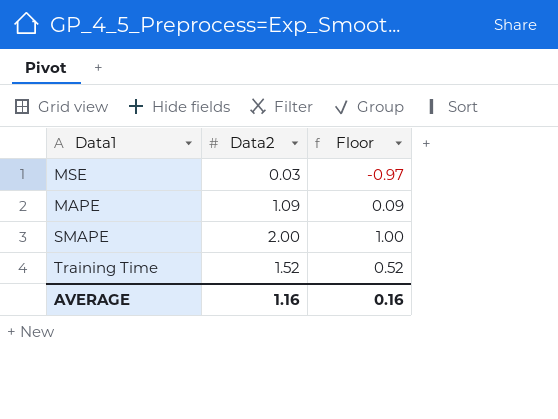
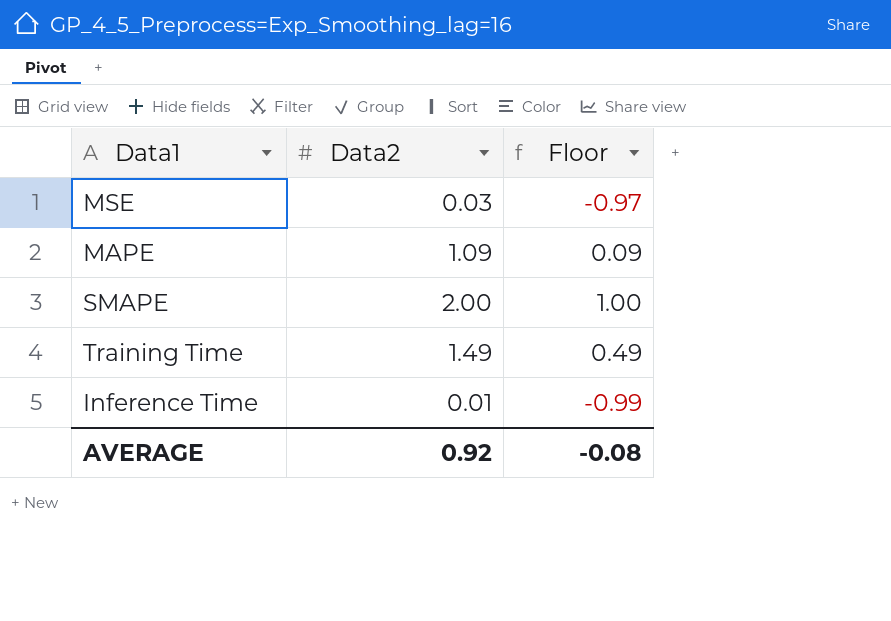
Training Time | Data2: 1.52 -> 1.49
Training Time | Floor: 0.52 -> 0.49
row Inference Time: none -> 0.01 | -0.99
AVERAGE | Data2: 1.16 -> 0.92
AVERAGE | Floor: 0.16 -> -0.08

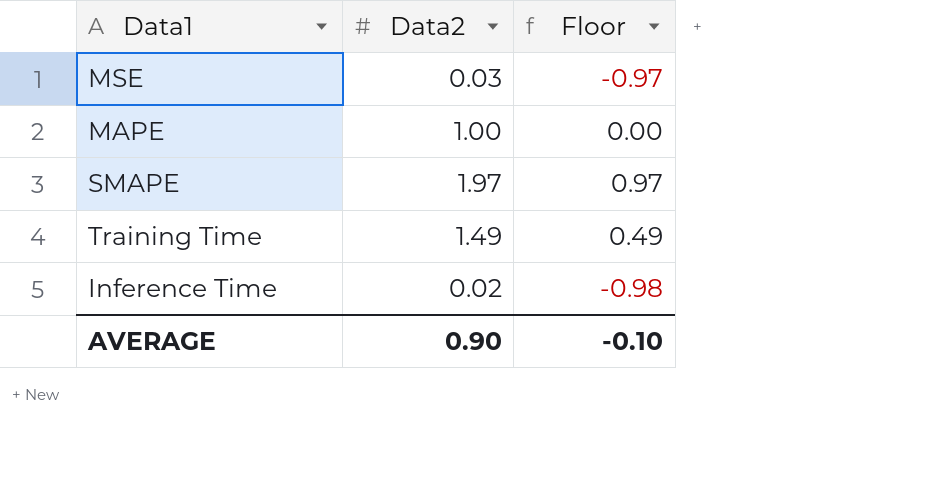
MAPE | Data2: 1.09 -> 1.00
MAPE | Floor: 0.09 -> 0.00
SMAPE | Data2: 2.00 -> 1.97
SMAPE | Floor: 1.00 -> 0.97
Inference Time | Data2: 0.01 -> 0.02
Inference Time | Floor: -0.99 -> -0.98
AVERAGE | Data2: 0.92 -> 0.90
AVERAGE | Floor: -0.08 -> -0.10

